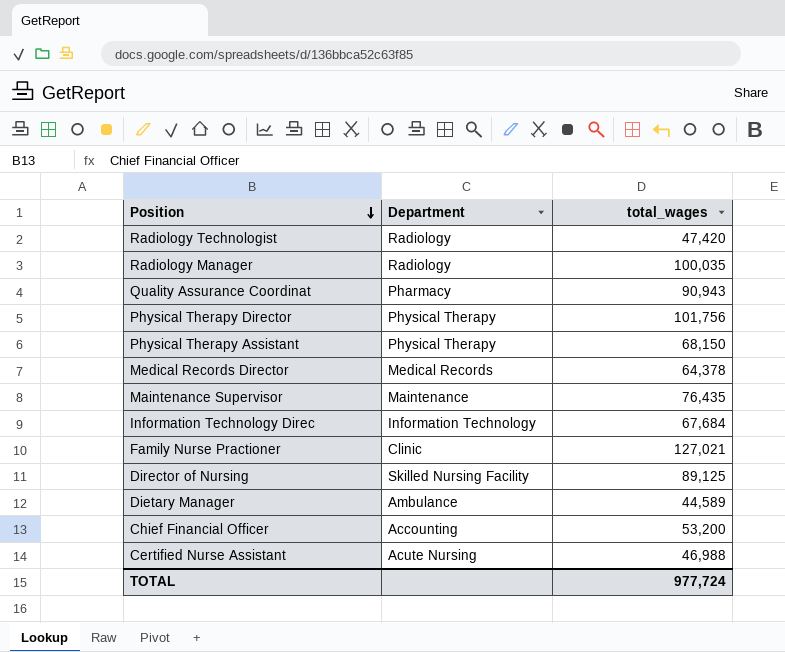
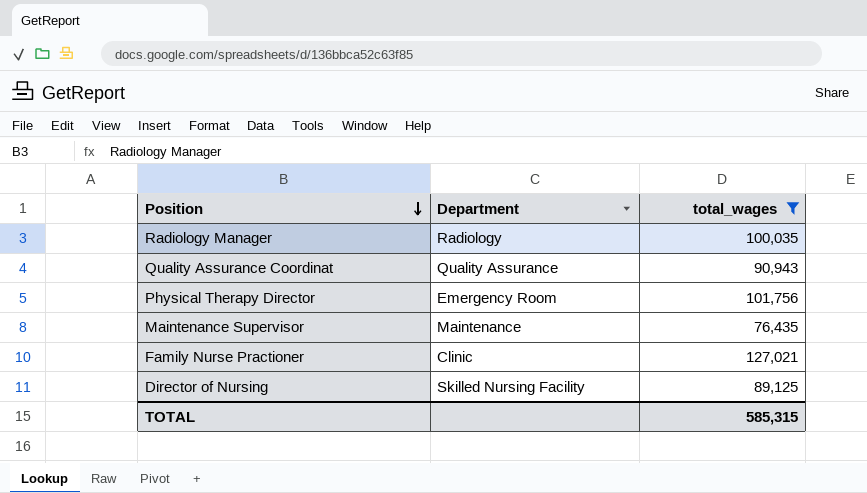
filter: none -> total_wages >= 76,435
Quality Assurance Coordinat | Department: Pharmacy -> Quality Assurance
Physical Therapy Director | Department: Physical Therapy -> Emergency Room
TOTAL | total_wages: 977,724 -> 585,315

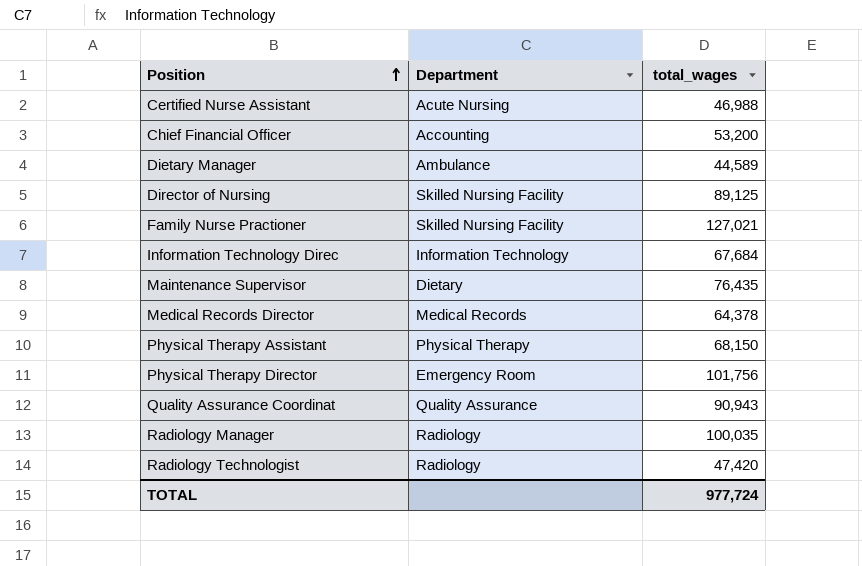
filter: total_wages >= 76,435 -> none
row order: Position descending -> Position ascending
Family Nurse Practioner | Department: Clinic -> Skilled Nursing Facility
Maintenance Supervisor | Department: Maintenance -> Dietary
TOTAL | total_wages: 585,315 -> 977,724

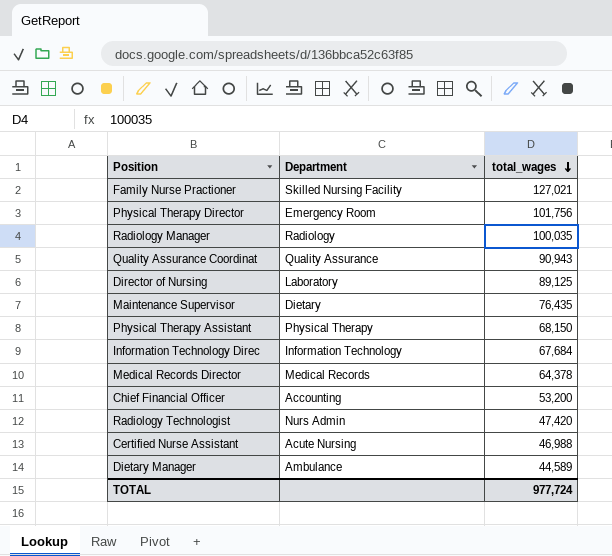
row order: Position ascending -> total_wages descending
Director of Nursing | Department: Skilled Nursing Facility -> Laboratory
Radiology Technologist | Department: Radiology -> Nurs Admin

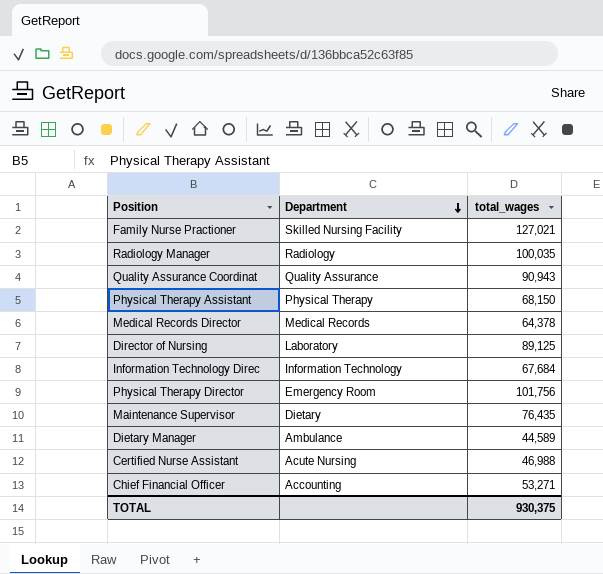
row order: total_wages descending -> Department descending
row Radiology Technologist: Nurs Admin | 47,420 -> none
Chief Financial Officer | total_wages: 53,200 -> 53,271
TOTAL | total_wages: 977,724 -> 930,375

